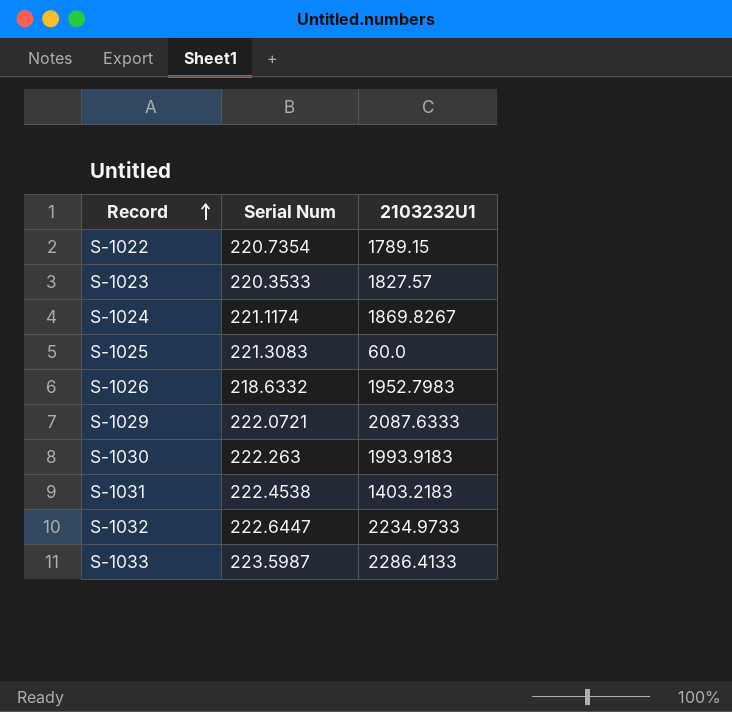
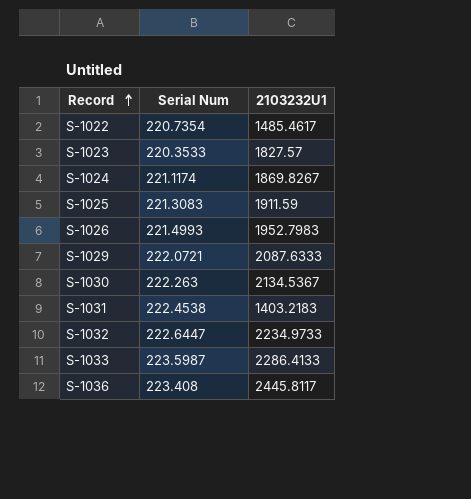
S-1022 | 2103232U1: 1789.15 -> 1485.4617
S-1025 | 2103232U1: 60.0 -> 1911.59
S-1026 | Serial Num: 218.6332 -> 221.4993
S-1030 | 2103232U1: 1993.9183 -> 2134.5367
row S-1036: none -> 223.408 | 2445.8117

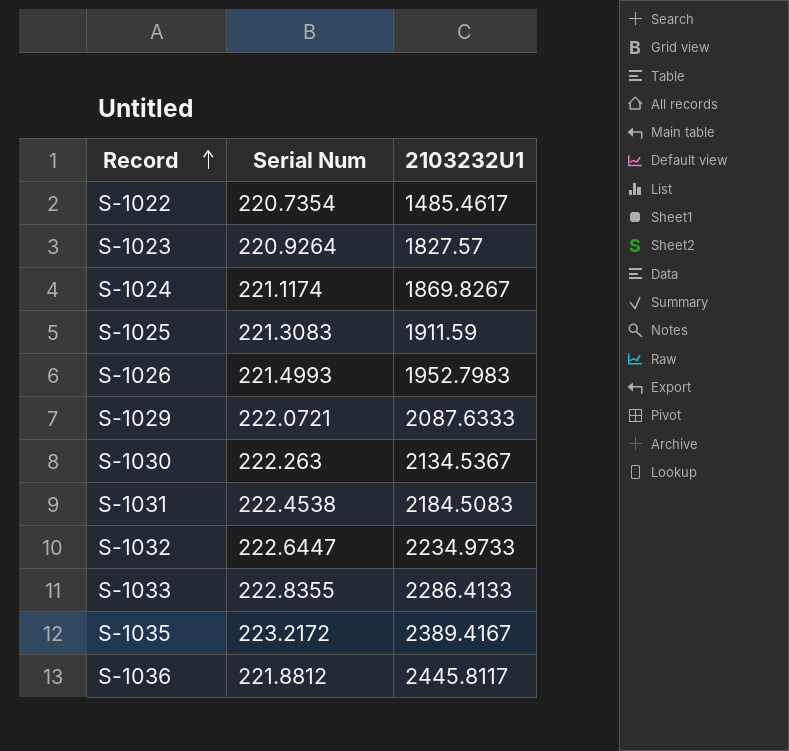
S-1023 | Serial Num: 220.3533 -> 220.9264
S-1031 | 2103232U1: 1403.2183 -> 2184.5083
S-1033 | Serial Num: 223.5987 -> 222.8355
row S-1035: none -> 223.2172 | 2389.4167
S-1036 | Serial Num: 223.408 -> 221.8812

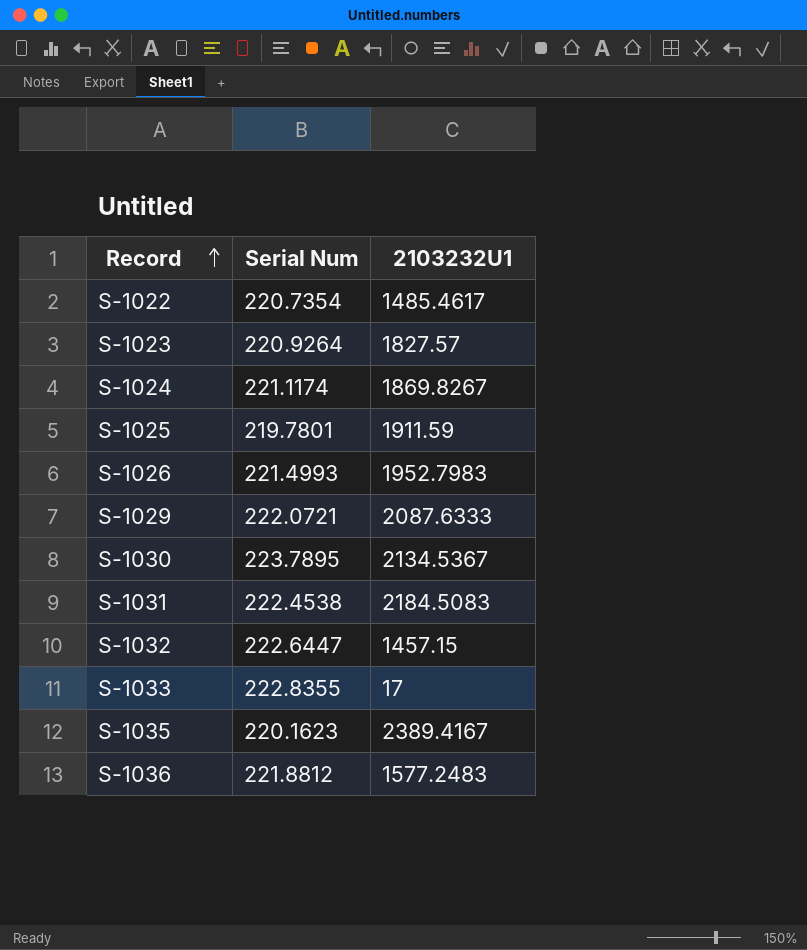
S-1025 | Serial Num: 221.3083 -> 219.7801
S-1030 | Serial Num: 222.263 -> 223.7895
S-1032 | 2103232U1: 2234.9733 -> 1457.15
S-1033 | 2103232U1: 2286.4133 -> 17
S-1035 | Serial Num: 223.2172 -> 220.1623
S-1036 | 2103232U1: 2445.8117 -> 1577.2483

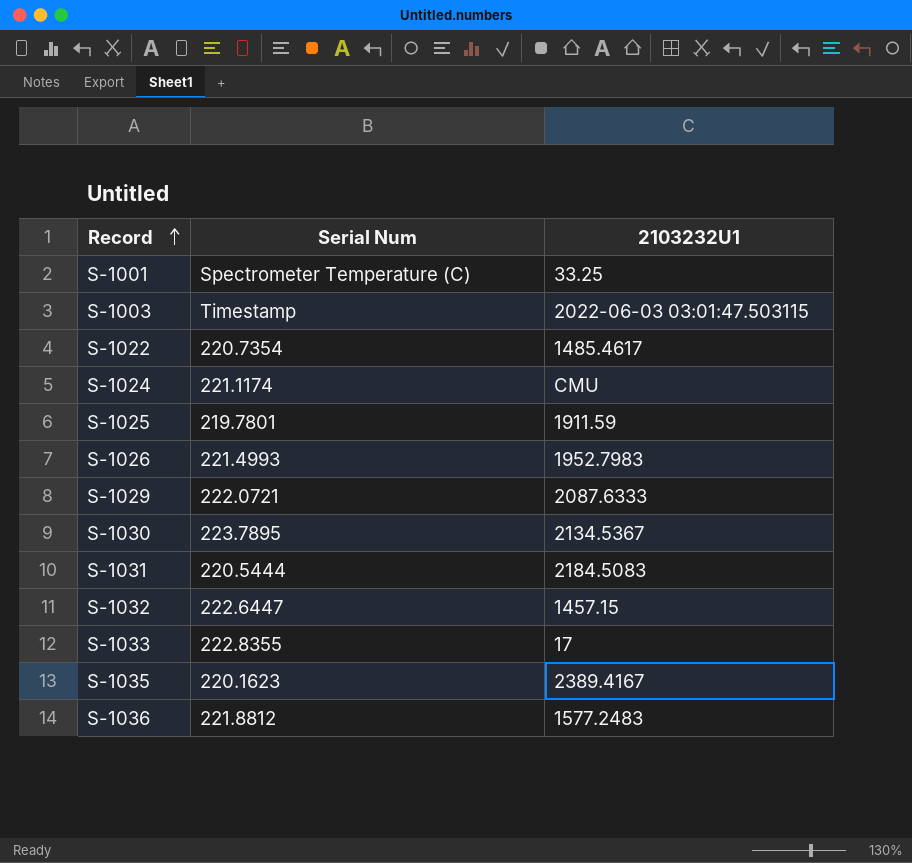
row S-1023: 220.9264 | 1827.57 -> none
row S-1001: none -> Spectrometer Temperature (C) | 33.25
row S-1003: none -> Timestamp | 2022-06-03 03:01:47.503115
S-1024 | 2103232U1: 1869.8267 -> CMU
S-1031 | Serial Num: 222.4538 -> 220.5444

